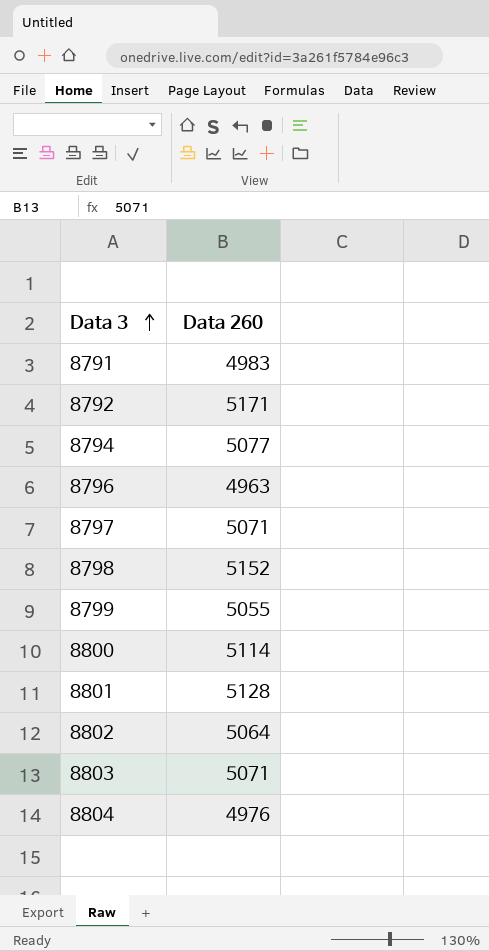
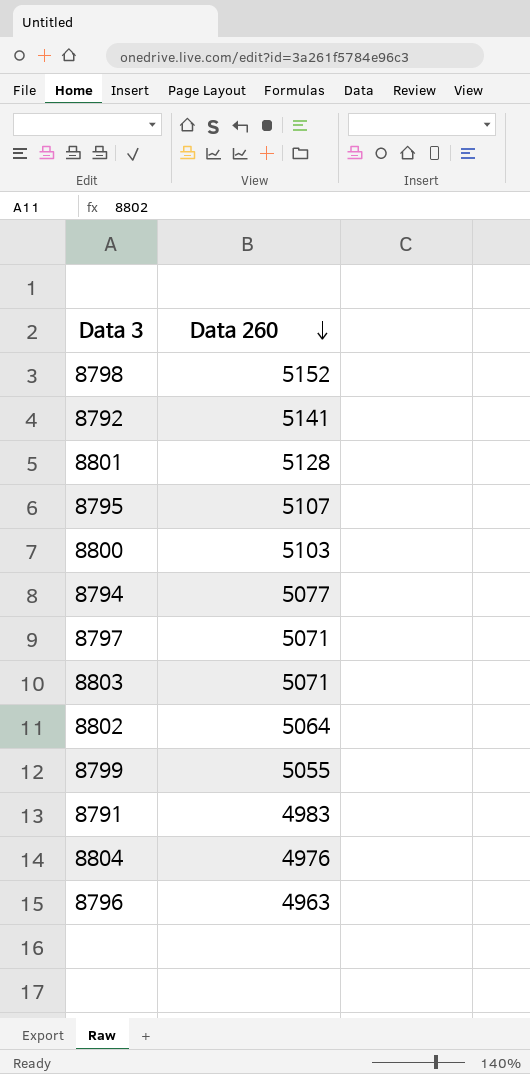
row order: Data 3 ascending -> Data 260 descending
8792 | Data 260: 5171 -> 5141
row 8795: none -> 5107
8800 | Data 260: 5114 -> 5103

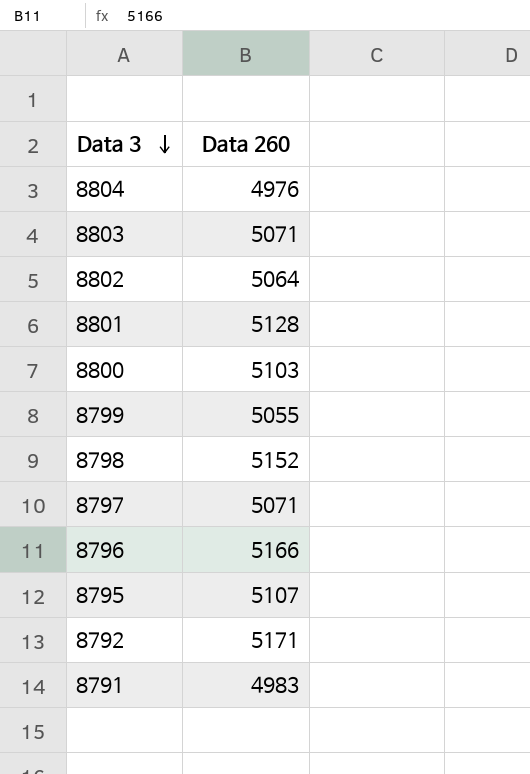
row order: Data 260 descending -> Data 3 descending
row 8794: 5077 -> none
8796 | Data 260: 4963 -> 5166
8792 | Data 260: 5141 -> 5171

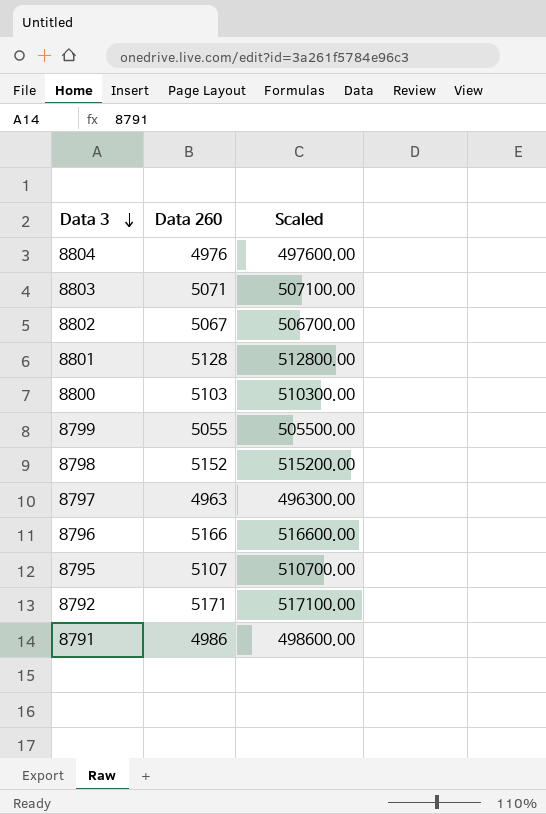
column Scaled | formula: none -> [Data 260] * 100
8802 | Data 260: 5064 -> 5067
8797 | Data 260: 5071 -> 4963
8791 | Data 260: 4983 -> 4986

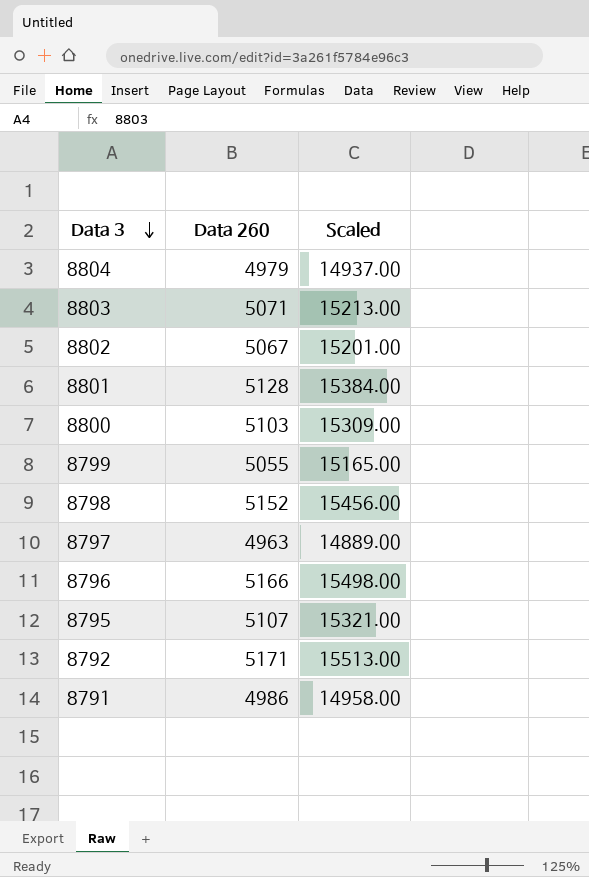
column Scaled | formula: [Data 260] * 100 -> [Data 260] * 3
8804 | Data 260: 4976 -> 4979

